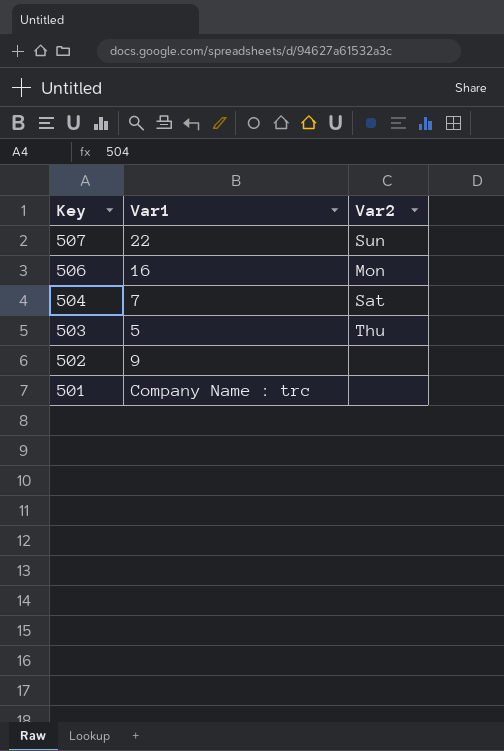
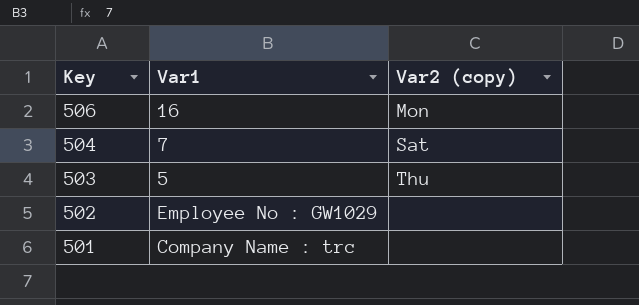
column name: Var2 -> Var2 (copy)
row 507: 22 | Sun -> none
502 | Var1: 9 -> Employee No : GW1029

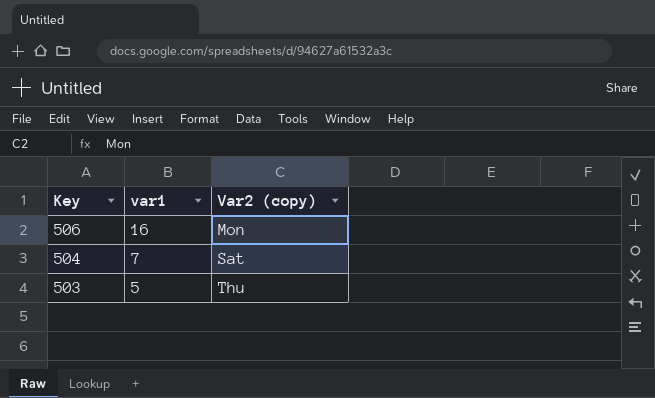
column name: Var1 -> var1
row 502: Employee No : GW1029 | none -> none
row 501: Company Name : trc | none -> none

